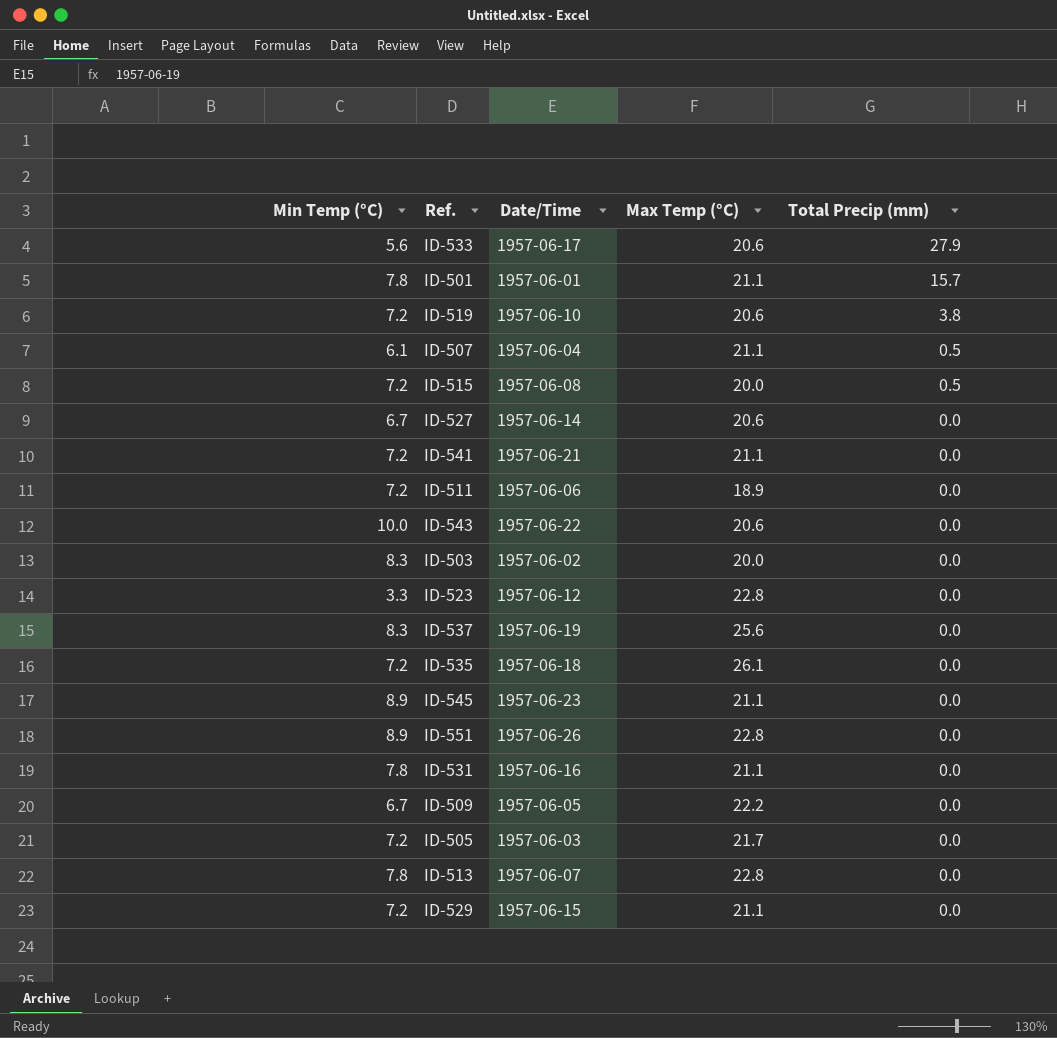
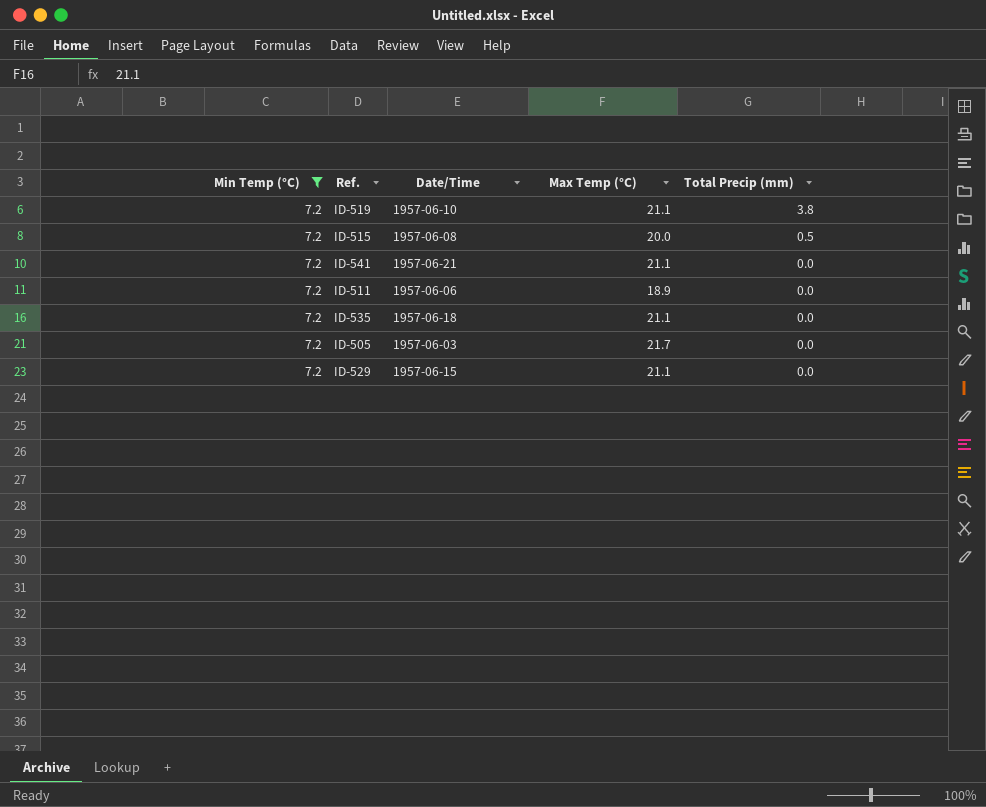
filter: none -> Min Temp (°C) = 7.2
ID-519 | Max Temp (°C): 20.6 -> 21.1
ID-535 | Max Temp (°C): 26.1 -> 21.1

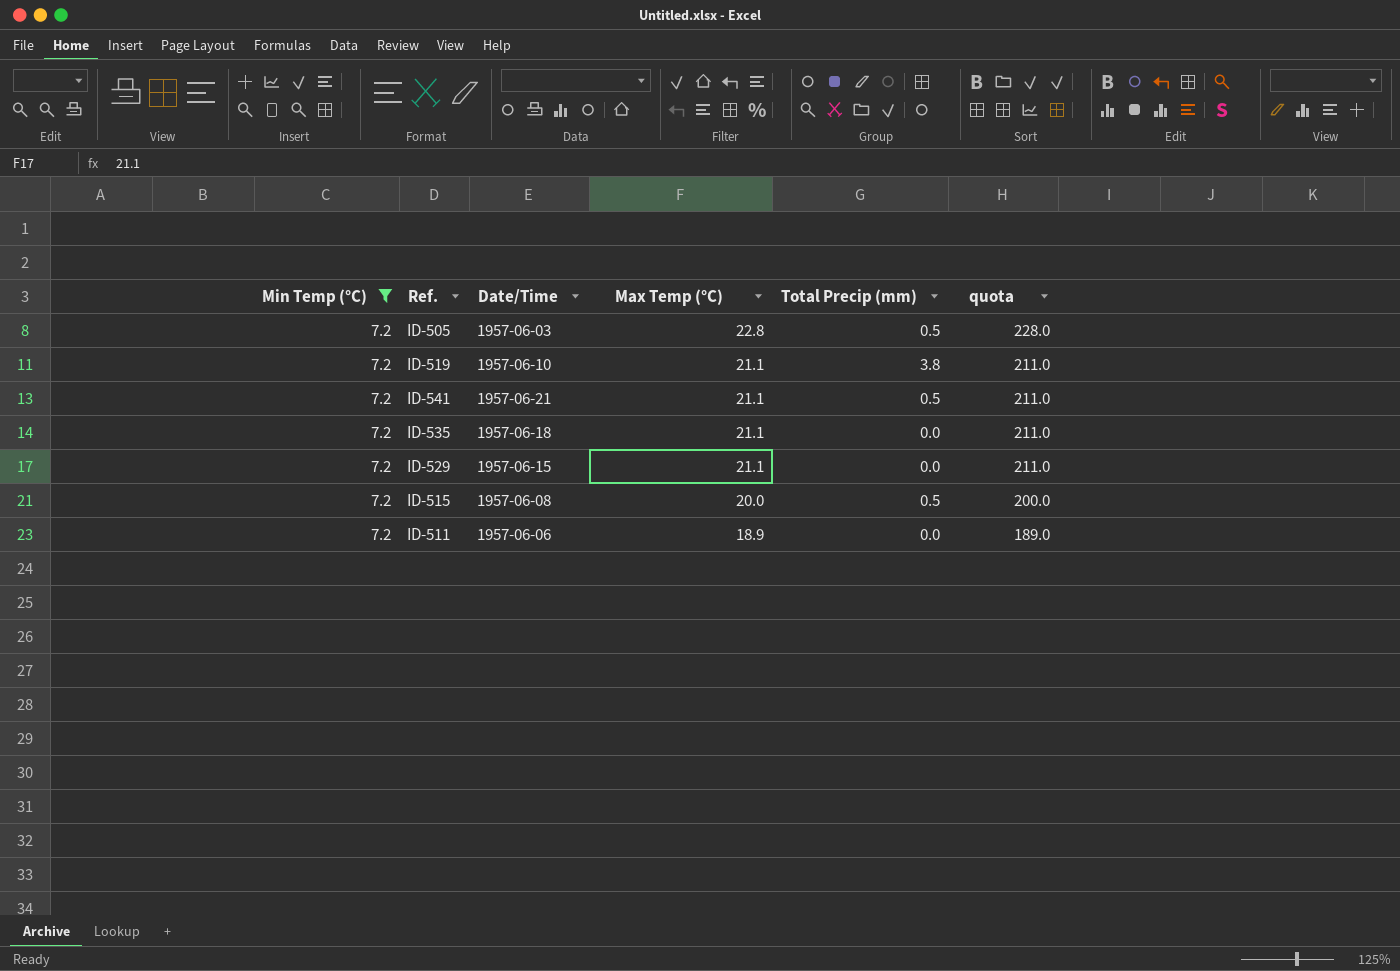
row order: Total Precip (mm) descending -> Max Temp (°C) descending
column quota | formula: none -> [Max Temp (°C)] * 10
ID-505 | Max Temp (°C): 21.7 -> 22.8
ID-505 | Total Precip (mm): 0.0 -> 0.5
ID-541 | Total Precip (mm): 0.0 -> 0.5

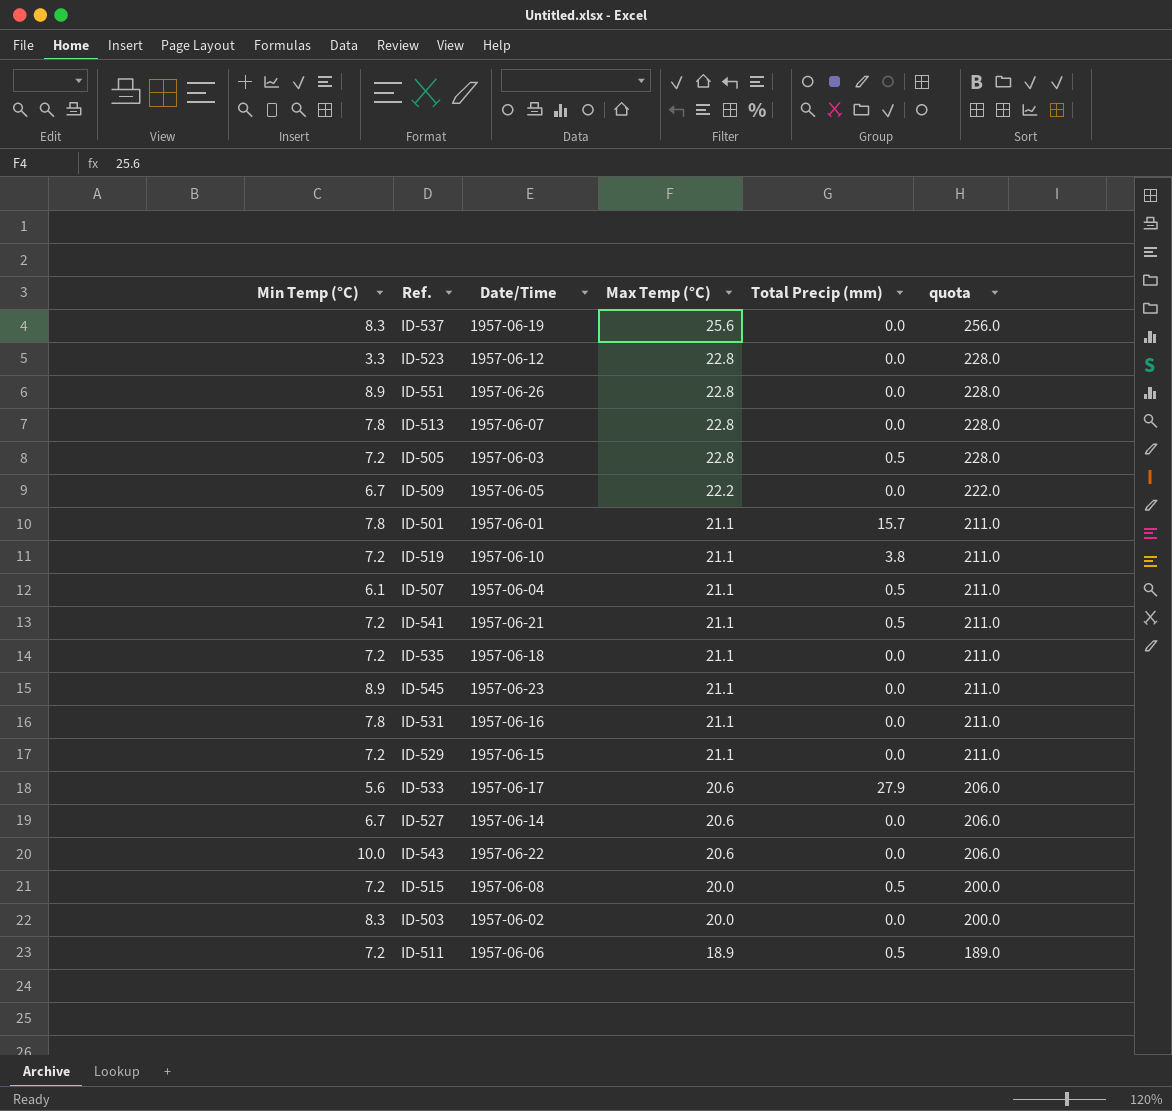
filter: Min Temp (°C) = 7.2 -> none
ID-511 | Total Precip (mm): 0.0 -> 0.5

